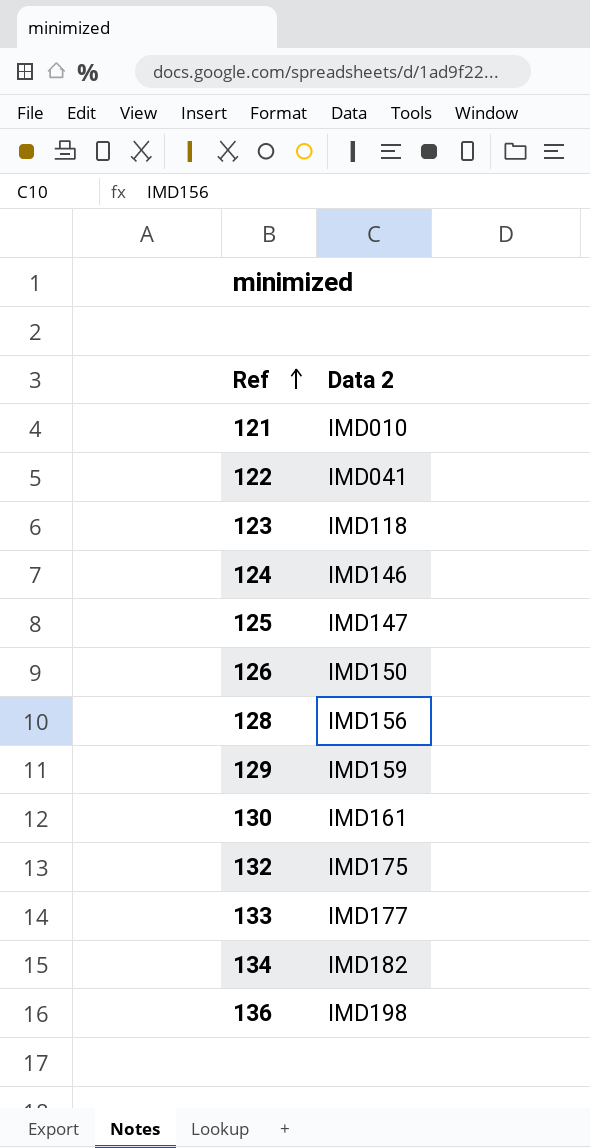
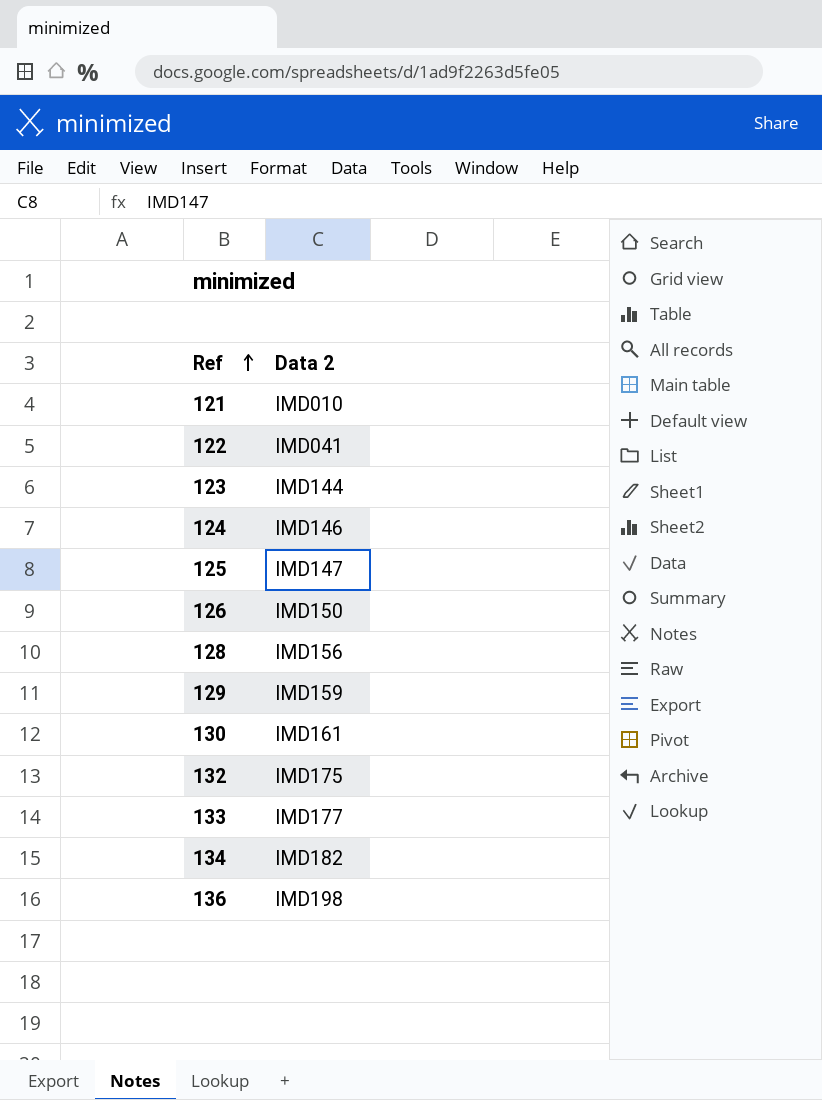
123 | Data 2: IMD118 -> IMD144

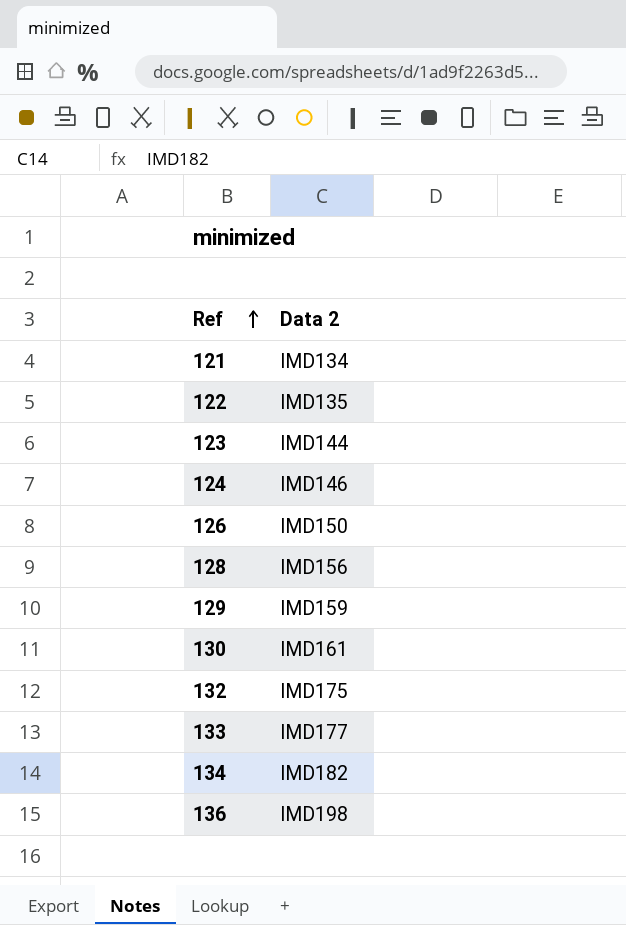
row 125: IMD147 -> none
121 | Data 2: IMD010 -> IMD134
122 | Data 2: IMD041 -> IMD135

